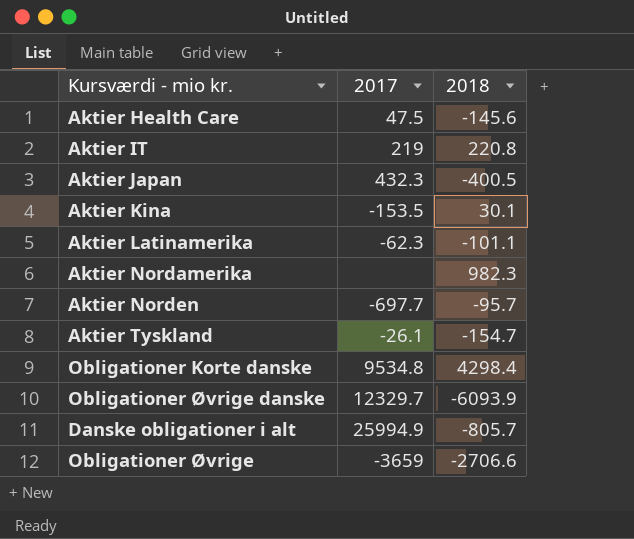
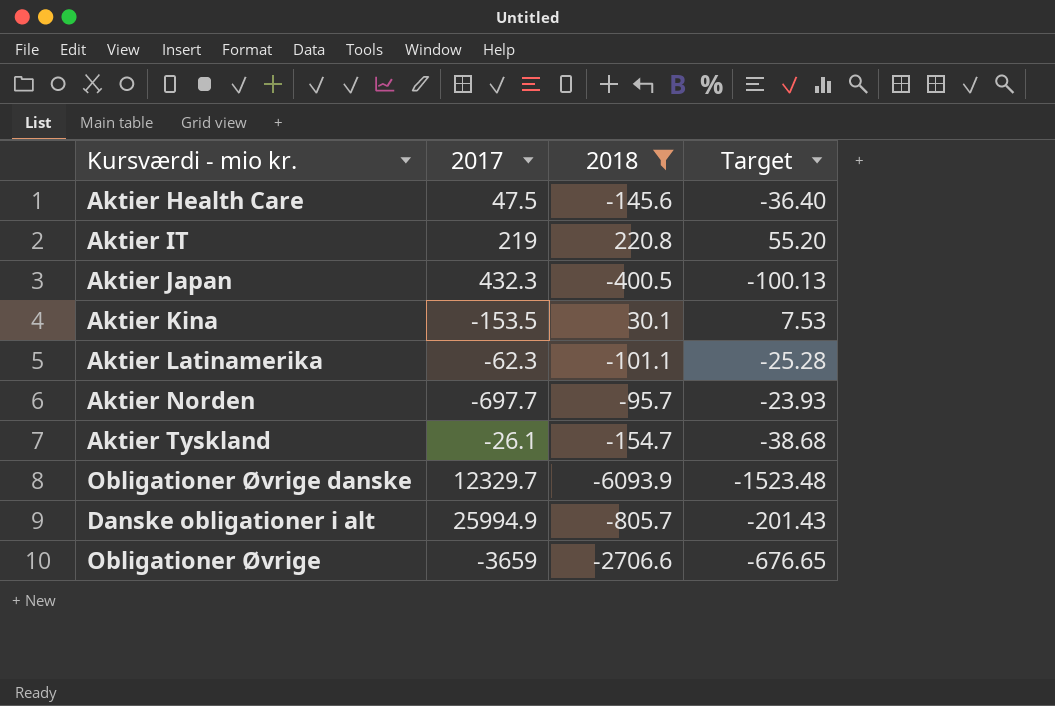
filter: none -> 2018 <= 220.8
column Target | formula: none -> [2018] * 0.25

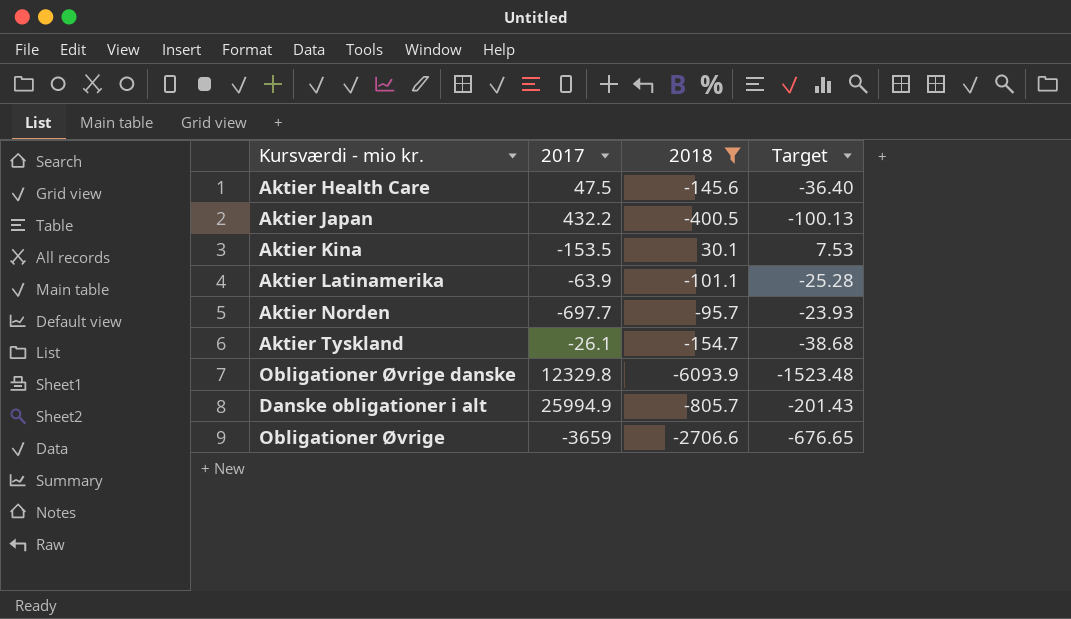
row Aktier IT: 219 | 220.8 | 55.20 -> none
Aktier Japan | 2017: 432.3 -> 432.2
Aktier Latinamerika | 2017: -62.3 -> -63.9
Obligationer Øvrige danske | 2017: 12329.7 -> 12329.8

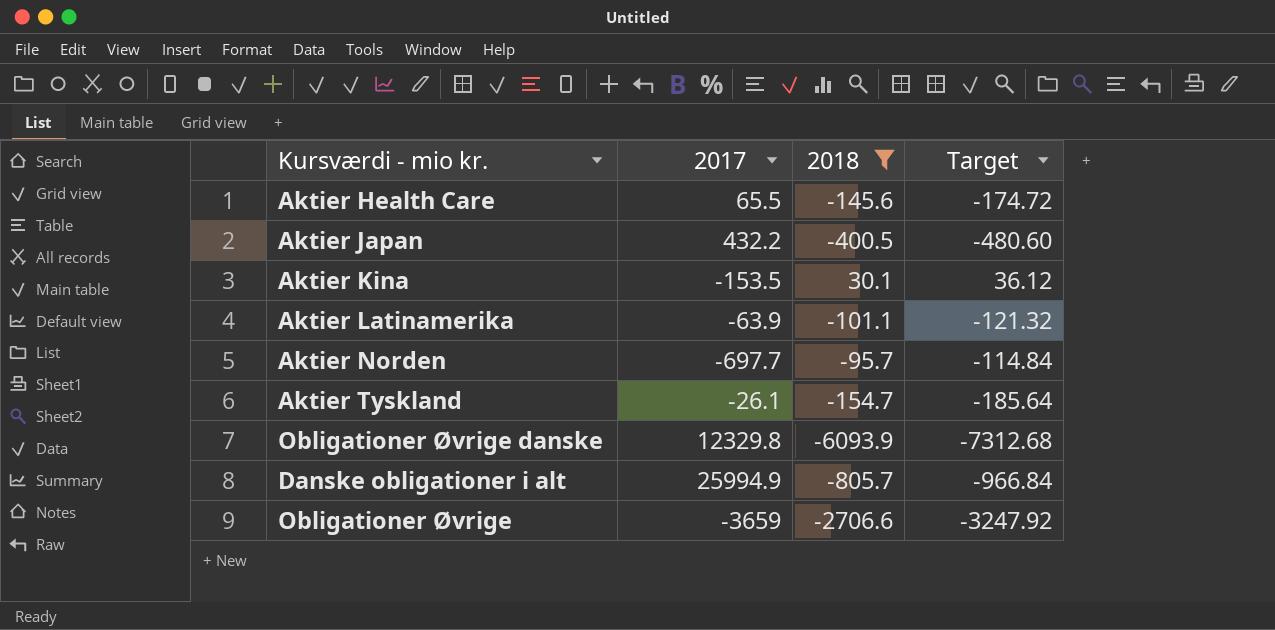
column Target | formula: [2018] * 0.25 -> [2018] * 1.2
Aktier Health Care | 2017: 47.5 -> 65.5

